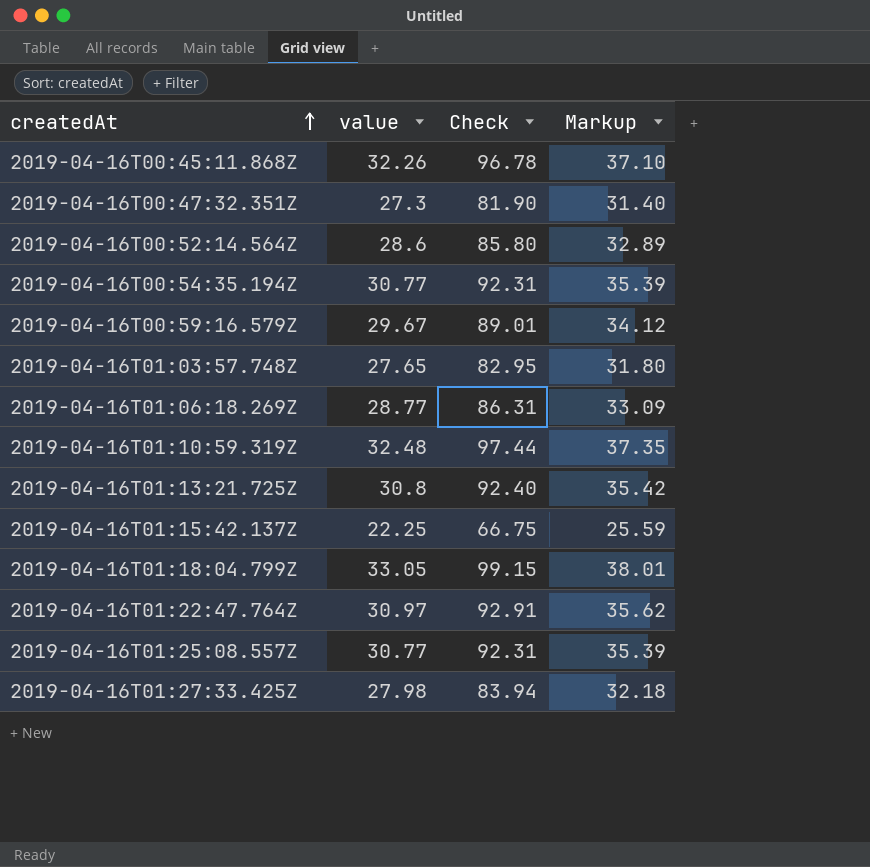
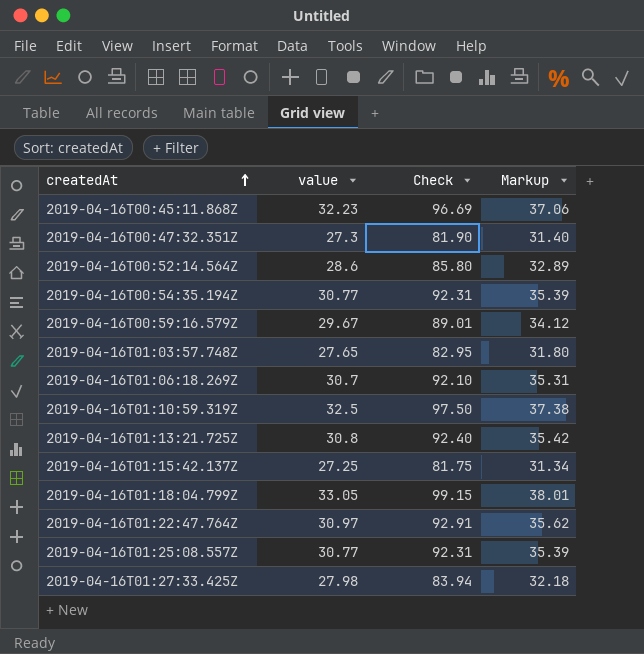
2019-04-16T00:45:11.868Z | value: 32.26 -> 32.23
2019-04-16T00:45:11.868Z | Check: 96.78 -> 96.69
2019-04-16T00:45:11.868Z | Markup: 37.10 -> 37.06
2019-04-16T01:06:18.269Z | value: 28.77 -> 30.7
2019-04-16T01:06:18.269Z | Check: 86.31 -> 92.10
2019-04-16T01:06:18.269Z | Markup: 33.09 -> 35.31
2019-04-16T01:10:59.319Z | value: 32.48 -> 32.5
2019-04-16T01:10:59.319Z | Check: 97.44 -> 97.50
2019-04-16T01:10:59.319Z | Markup: 37.35 -> 37.38
2019-04-16T01:15:42.137Z | value: 22.25 -> 27.25
2019-04-16T01:15:42.137Z | Check: 66.75 -> 81.75
2019-04-16T01:15:42.137Z | Markup: 25.59 -> 31.34

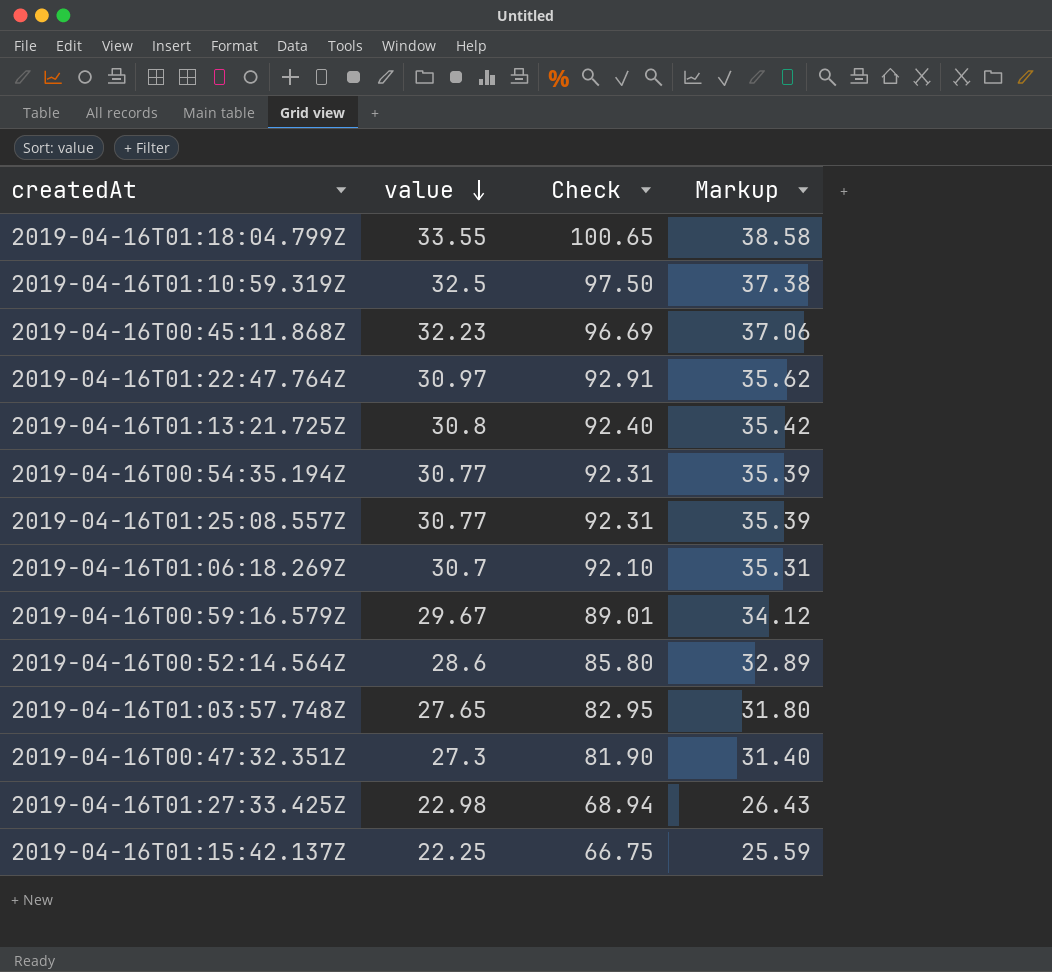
row order: createdAt ascending -> value descending
2019-04-16T01:18:04.799Z | value: 33.05 -> 33.55
2019-04-16T01:18:04.799Z | Check: 99.15 -> 100.65
2019-04-16T01:18:04.799Z | Markup: 38.01 -> 38.58
2019-04-16T01:27:33.425Z | value: 27.98 -> 22.98
2019-04-16T01:27:33.425Z | Check: 83.94 -> 68.94
2019-04-16T01:27:33.425Z | Markup: 32.18 -> 26.43
2019-04-16T01:15:42.137Z | value: 27.25 -> 22.25
2019-04-16T01:15:42.137Z | Check: 81.75 -> 66.75
2019-04-16T01:15:42.137Z | Markup: 31.34 -> 25.59

